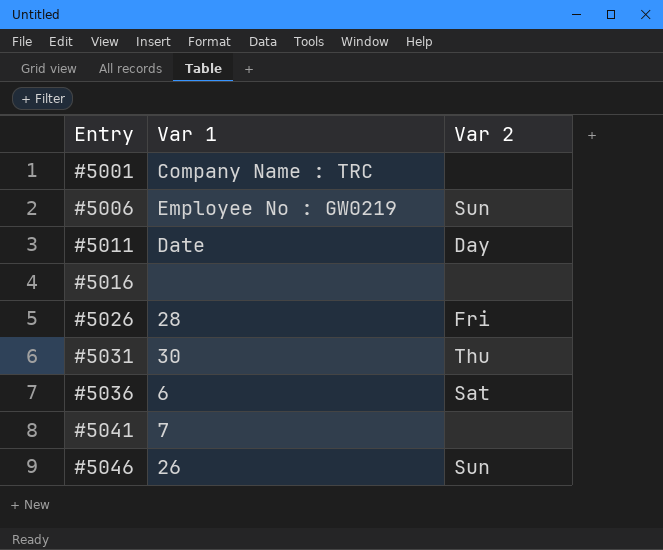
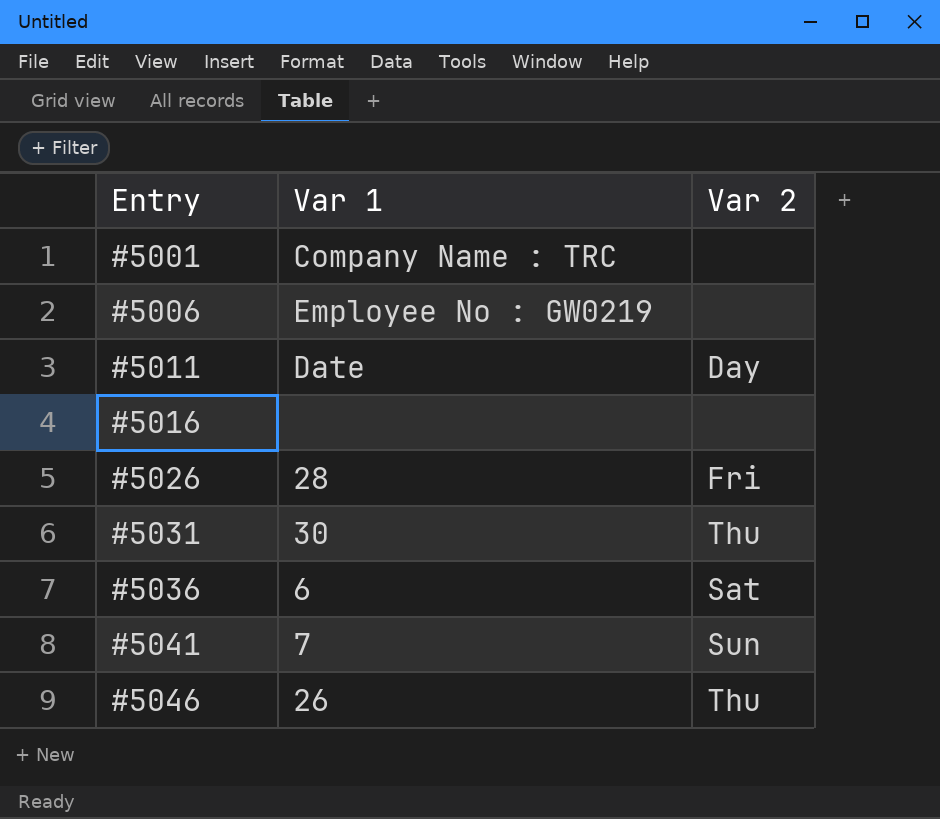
#5006 | Var 2: Sun -> none
#5041 | Var 2: none -> Sun
#5046 | Var 2: Sun -> Thu

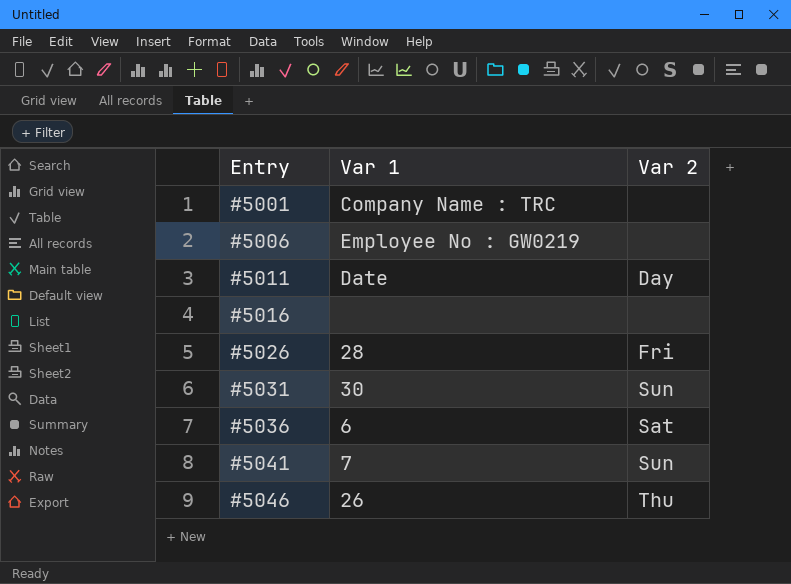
#5031 | Var 2: Thu -> Sun

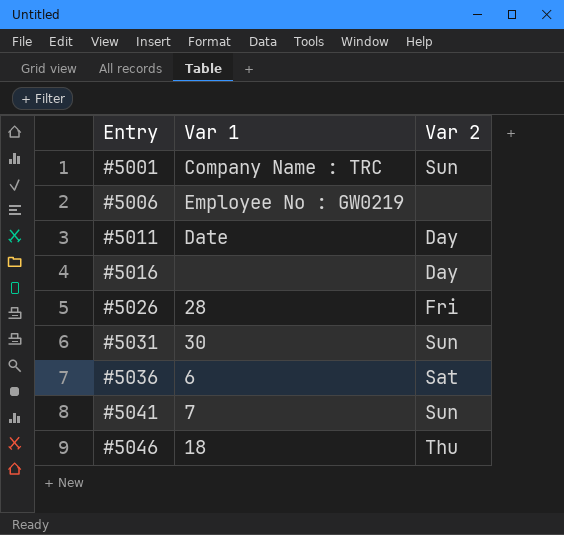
#5001 | Var 2: none -> Sun
#5016 | Var 2: none -> Day
#5046 | Var 1: 26 -> 18

